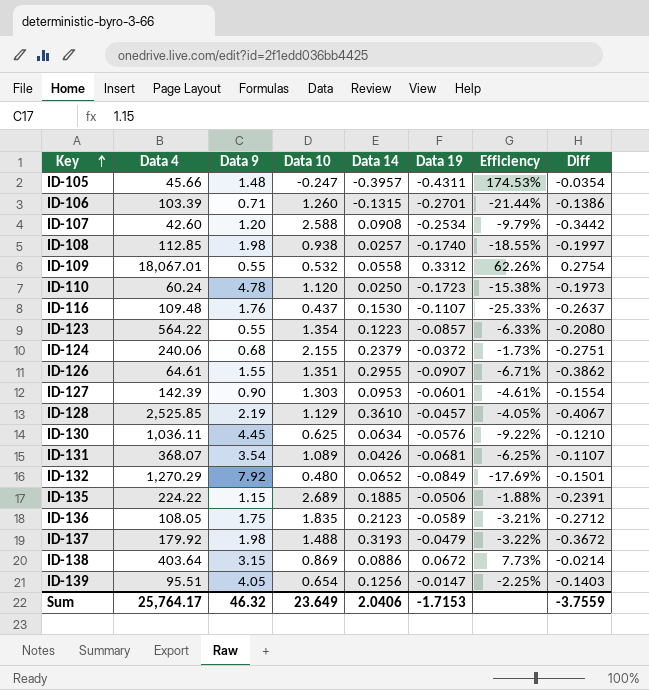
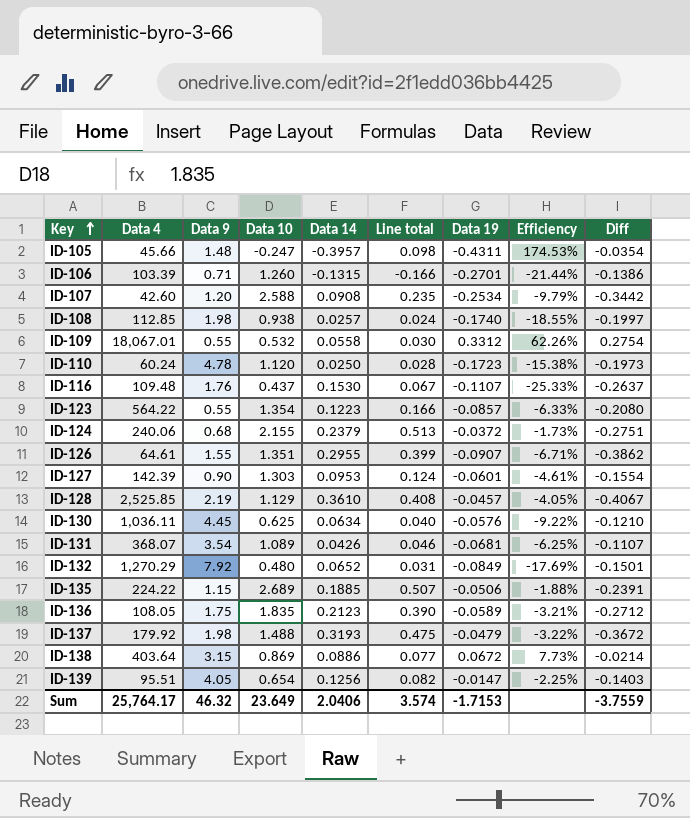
column Line total | formula: none -> [Data 10] * [Data 14]

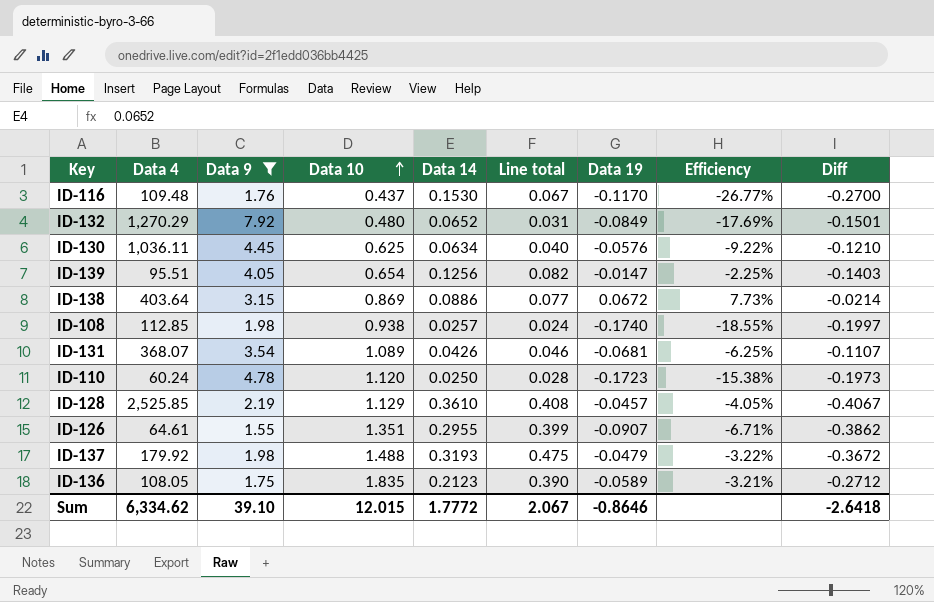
filter: none -> Data 9 >= 1.55
row order: Key ascending -> Data 10 ascending
ID-116 | Data 19: -0.1107 -> -0.1170
ID-116 | Efficiency: -25.33% -> -26.77%
ID-116 | Diff: -0.2637 -> -0.2700
Sum | Data 4: 25,764.17 -> 6,334.62
Sum | Data 9: 46.32 -> 39.10
Sum | Data 10: 23.649 -> 12.015
Sum | Data 14: 2.0406 -> 1.7772
Sum | Line total: 3.574 -> 2.067
Sum | Data 19: -1.7153 -> -0.8646
Sum | Diff: -3.7559 -> -2.6418

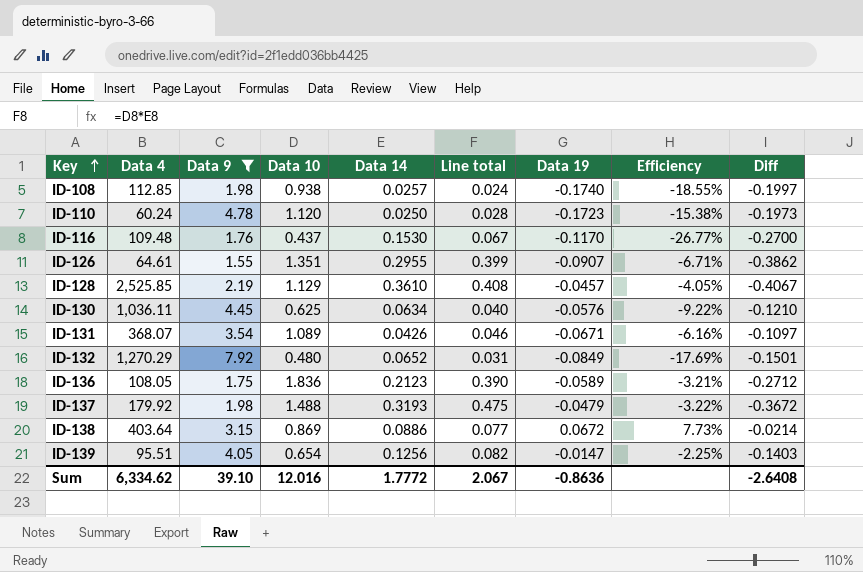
row order: Data 10 ascending -> Key ascending
ID-131 | Data 19: -0.0681 -> -0.0671
ID-131 | Efficiency: -6.25% -> -6.16%
ID-131 | Diff: -0.1107 -> -0.1097
ID-136 | Data 10: 1.835 -> 1.836
Sum | Data 10: 12.015 -> 12.016
Sum | Data 19: -0.8646 -> -0.8636
Sum | Diff: -2.6418 -> -2.6408

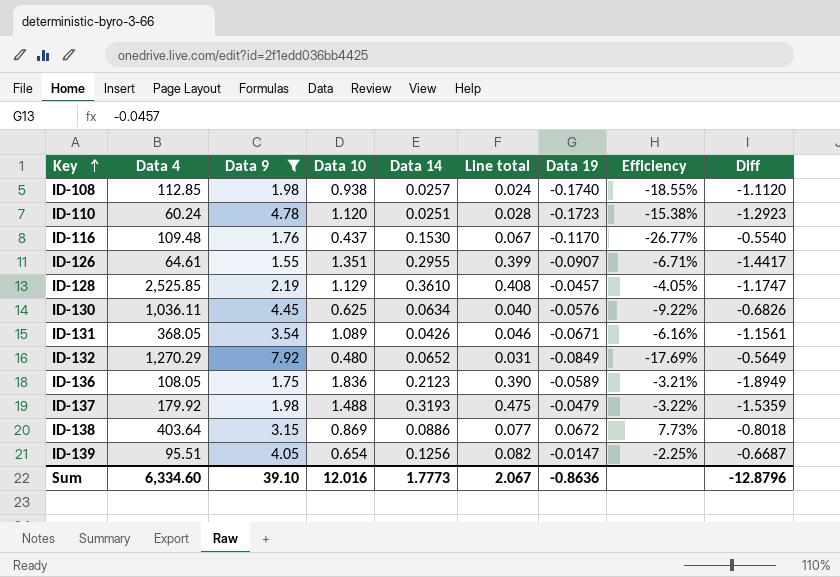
column Diff | formula: [Data 19] - [Data 14] -> [Data 19] - [Data 10]
ID-110 | Data 14: 0.0250 -> 0.0251
ID-131 | Data 4: 368.07 -> 368.05
Sum | Data 4: 6,334.62 -> 6,334.60
Sum | Data 14: 1.7772 -> 1.7773
Sum | Diff: -2.6408 -> -12.8796

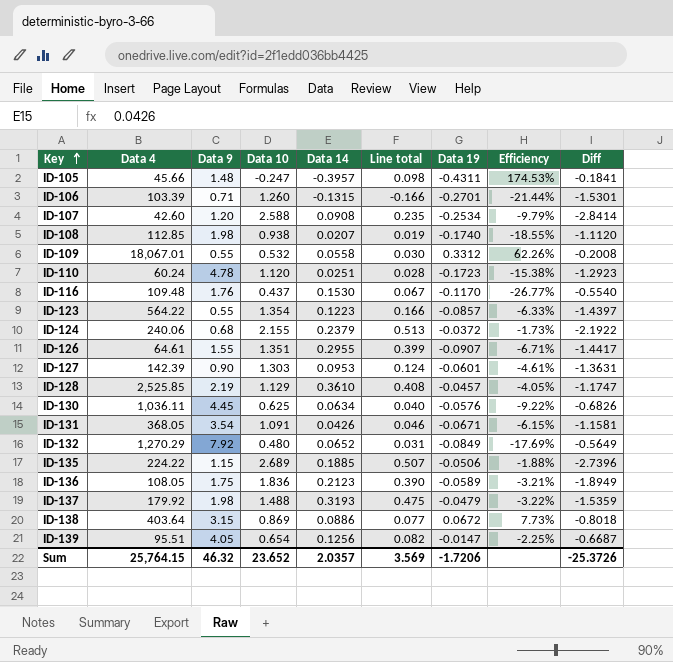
filter: Data 9 >= 1.55 -> none
ID-108 | Data 14: 0.0257 -> 0.0207
ID-108 | Line total: 0.024 -> 0.019
ID-131 | Data 10: 1.089 -> 1.091
ID-131 | Efficiency: -6.16% -> -6.15%
ID-131 | Diff: -1.1561 -> -1.1581
Sum | Data 4: 6,334.60 -> 25,764.15
Sum | Data 9: 39.10 -> 46.32
Sum | Data 10: 12.016 -> 23.652
Sum | Data 14: 1.7773 -> 2.0357
Sum | Line total: 2.067 -> 3.569
Sum | Data 19: -0.8636 -> -1.7206
Sum | Diff: -12.8796 -> -25.3726

